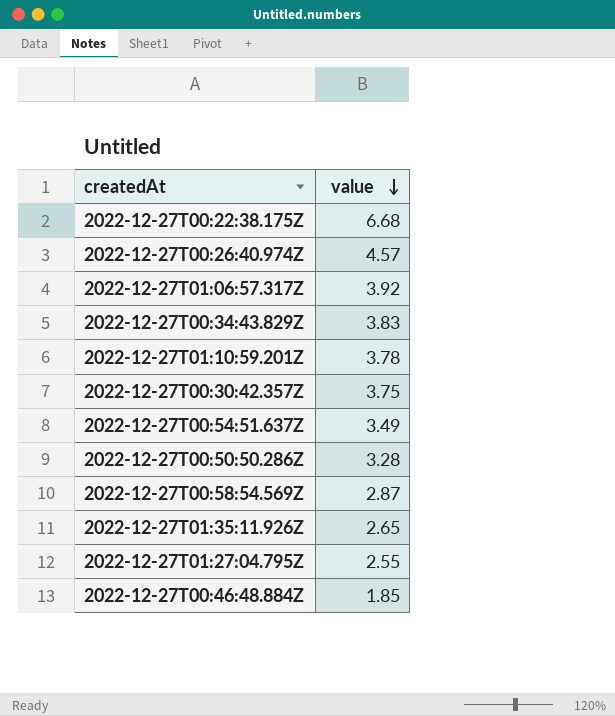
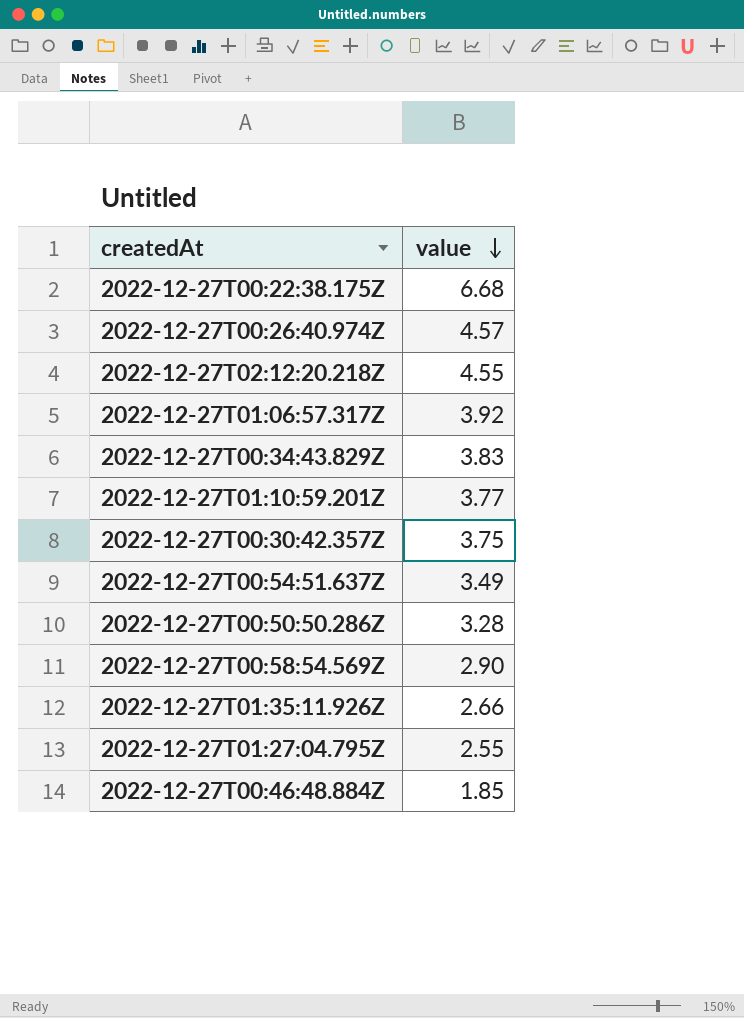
row 2022-12-27T02:12:20.218Z: none -> 4.55
2022-12-27T01:10:59.201Z | value: 3.78 -> 3.77
2022-12-27T00:58:54.569Z | value: 2.87 -> 2.90
2022-12-27T01:35:11.926Z | value: 2.65 -> 2.66

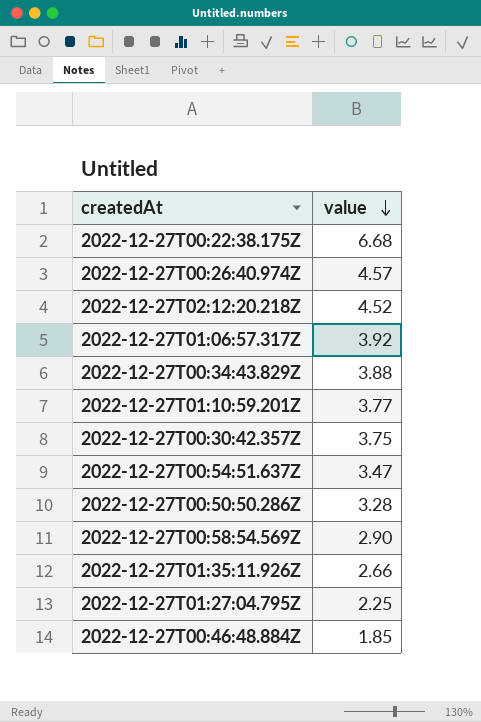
2022-12-27T02:12:20.218Z | value: 4.55 -> 4.52
2022-12-27T00:34:43.829Z | value: 3.83 -> 3.88
2022-12-27T00:54:51.637Z | value: 3.49 -> 3.47
2022-12-27T01:27:04.795Z | value: 2.55 -> 2.25

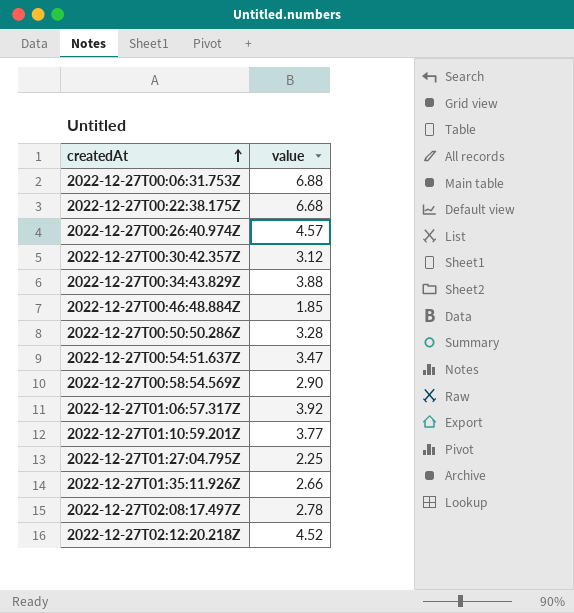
row order: value descending -> createdAt ascending
row 2022-12-27T00:06:31.753Z: none -> 6.88
2022-12-27T00:30:42.357Z | value: 3.75 -> 3.12
row 2022-12-27T02:08:17.497Z: none -> 2.78

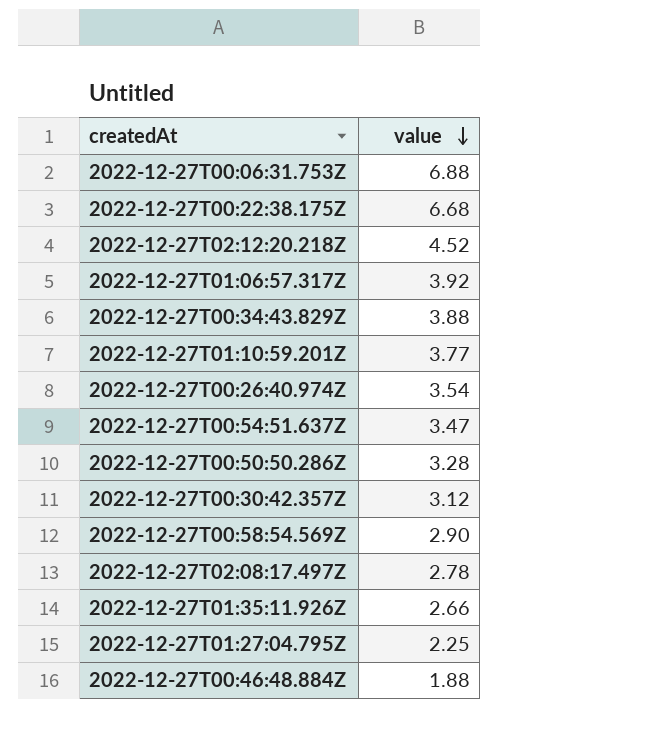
row order: createdAt ascending -> value descending
2022-12-27T00:26:40.974Z | value: 4.57 -> 3.54
2022-12-27T00:46:48.884Z | value: 1.85 -> 1.88

